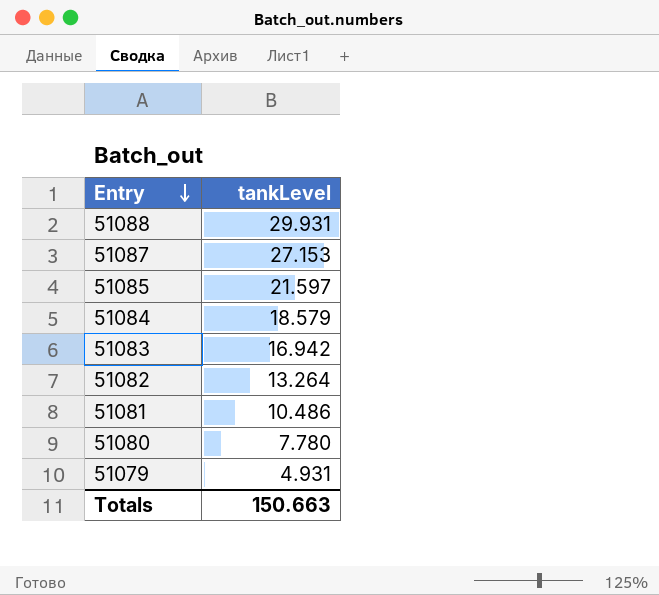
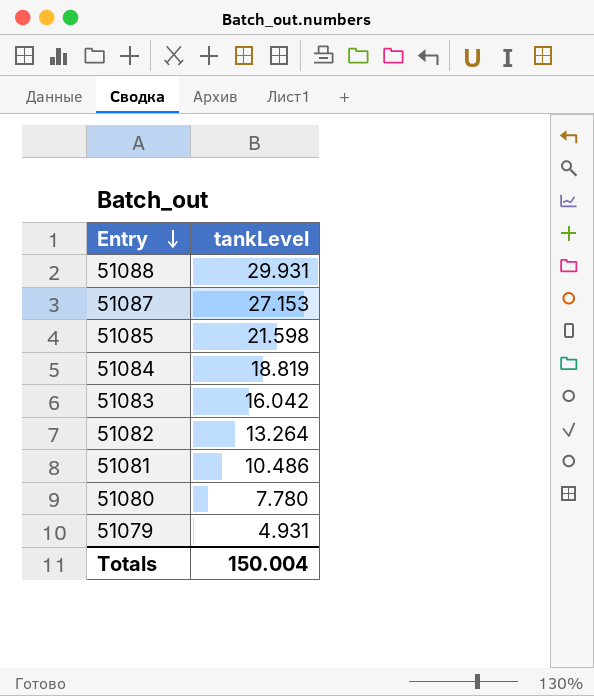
51085 | tankLevel: 21.597 -> 21.598
51084 | tankLevel: 18.579 -> 18.819
51083 | tankLevel: 16.942 -> 16.042
Totals | tankLevel: 150.663 -> 150.004

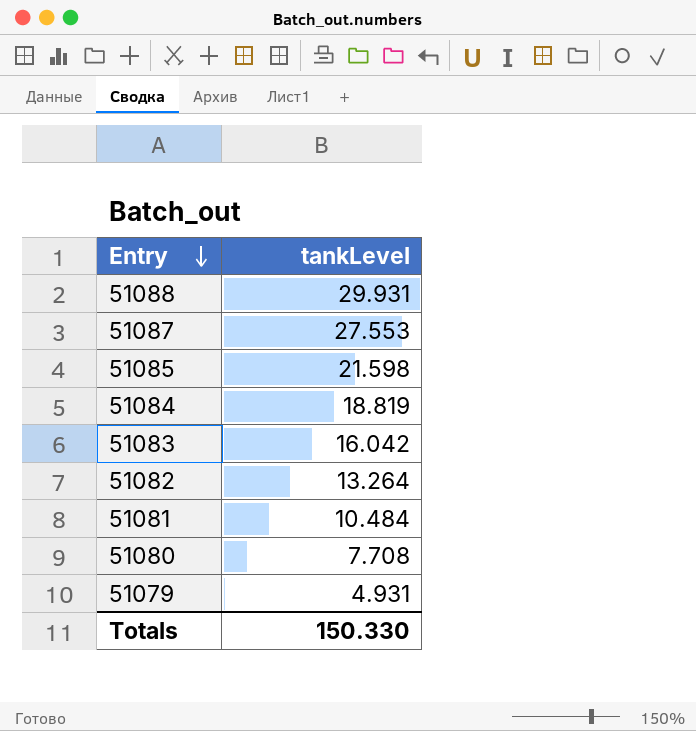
51087 | tankLevel: 27.153 -> 27.553
51081 | tankLevel: 10.486 -> 10.484
51080 | tankLevel: 7.780 -> 7.708
Totals | tankLevel: 150.004 -> 150.330

